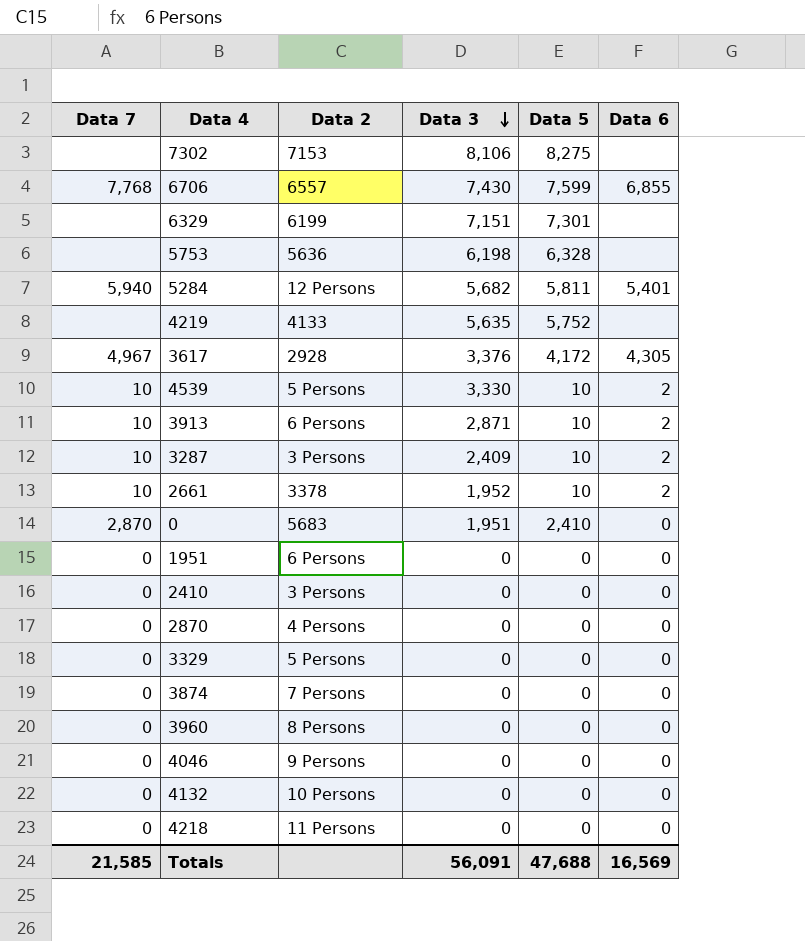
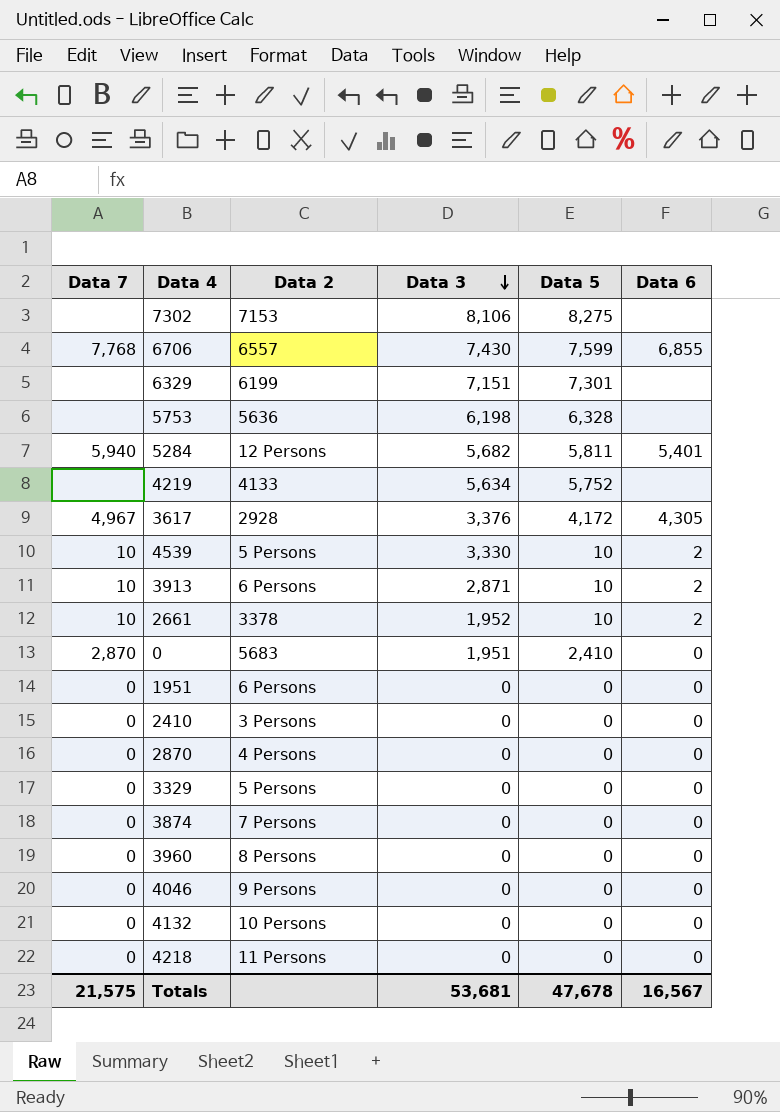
row 3287: 10 | 3 Persons | 2,409 | 10 | 2 -> none
4219 | Data 3: 5,635 -> 5,634
Totals | Data 7: 21,585 -> 21,575
Totals | Data 3: 56,091 -> 53,681
Totals | Data 5: 47,688 -> 47,678
Totals | Data 6: 16,569 -> 16,567

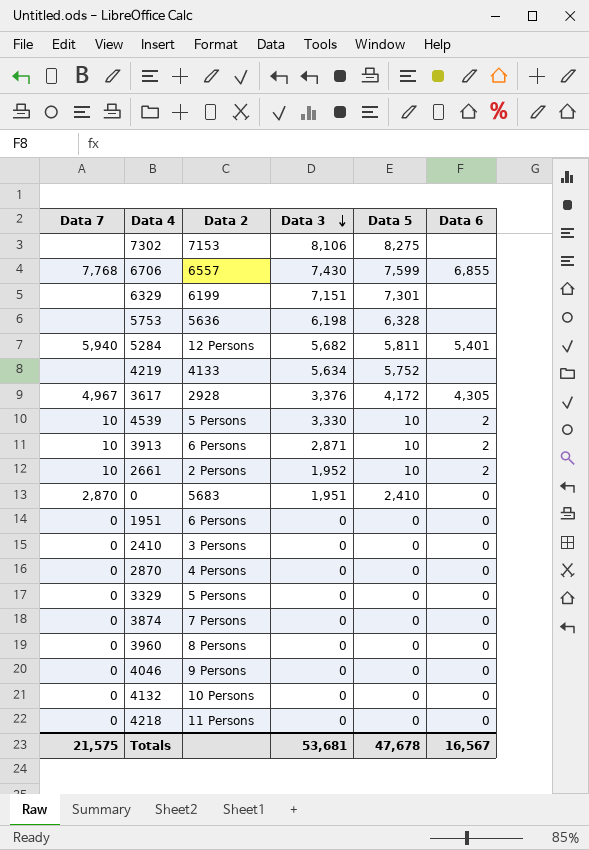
2661 | Data 2: 3378 -> 2 Persons

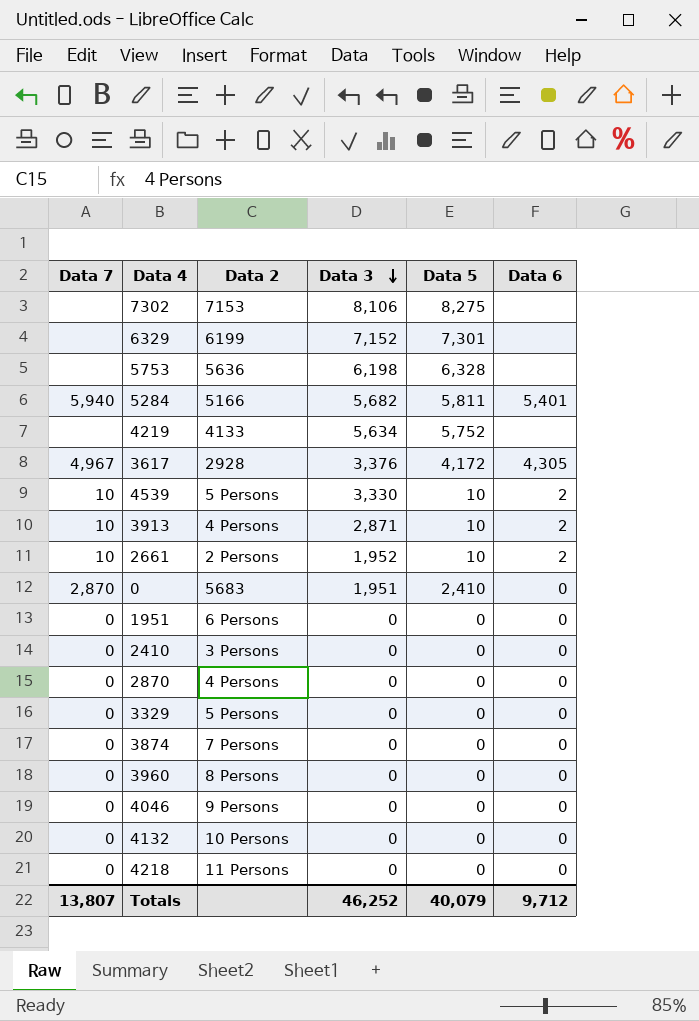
row 6706: 7,768 | 6557 | 7,430 | 7,599 | 6,855 -> none
6329 | Data 3: 7,151 -> 7,152
5284 | Data 2: 12 Persons -> 5166
3913 | Data 2: 6 Persons -> 4 Persons
Totals | Data 7: 21,575 -> 13,807
Totals | Data 3: 53,681 -> 46,252
Totals | Data 5: 47,678 -> 40,079
Totals | Data 6: 16,567 -> 9,712

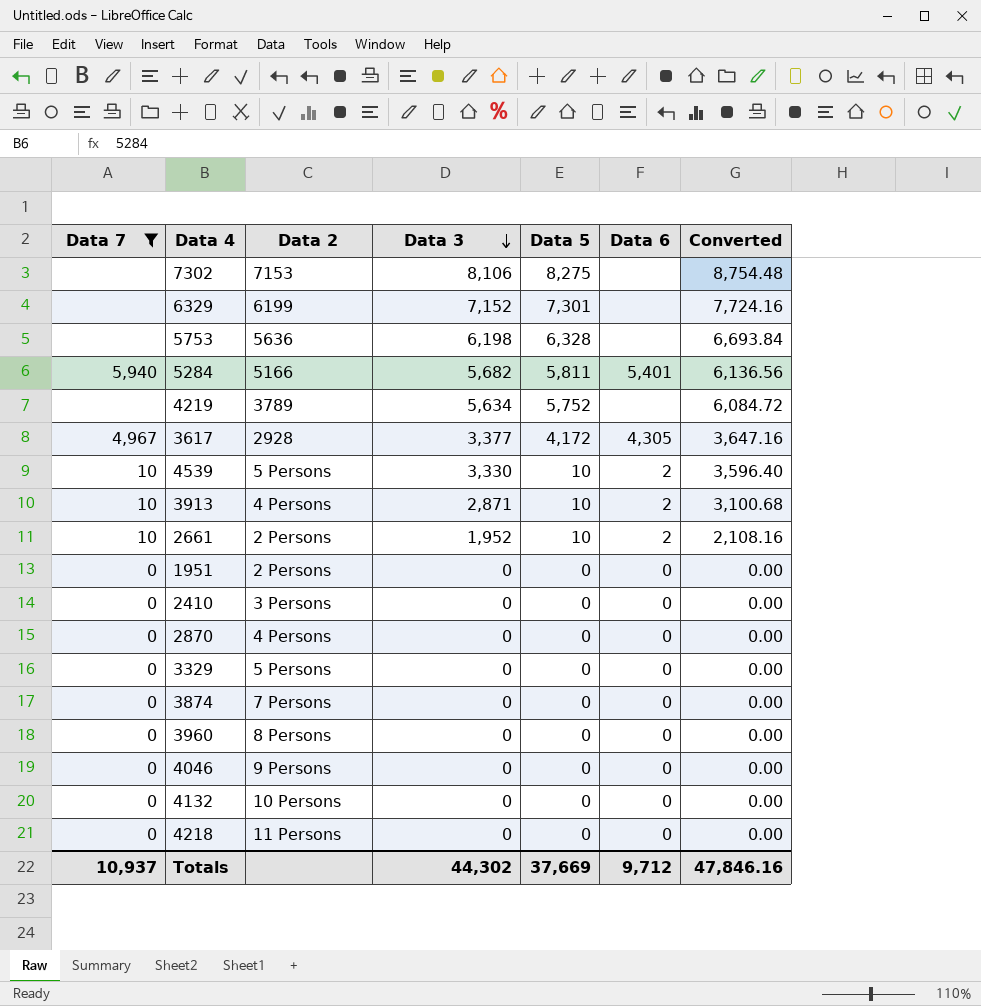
filter: none -> Data 7 != 2,870
column Converted | formula: none -> [Data 3] * 1.08
4219 | Data 2: 4133 -> 3789
3617 | Data 3: 3,376 -> 3,377
1951 | Data 2: 6 Persons -> 2 Persons
Totals | Data 7: 13,807 -> 10,937
Totals | Data 3: 46,252 -> 44,302
Totals | Data 5: 40,079 -> 37,669

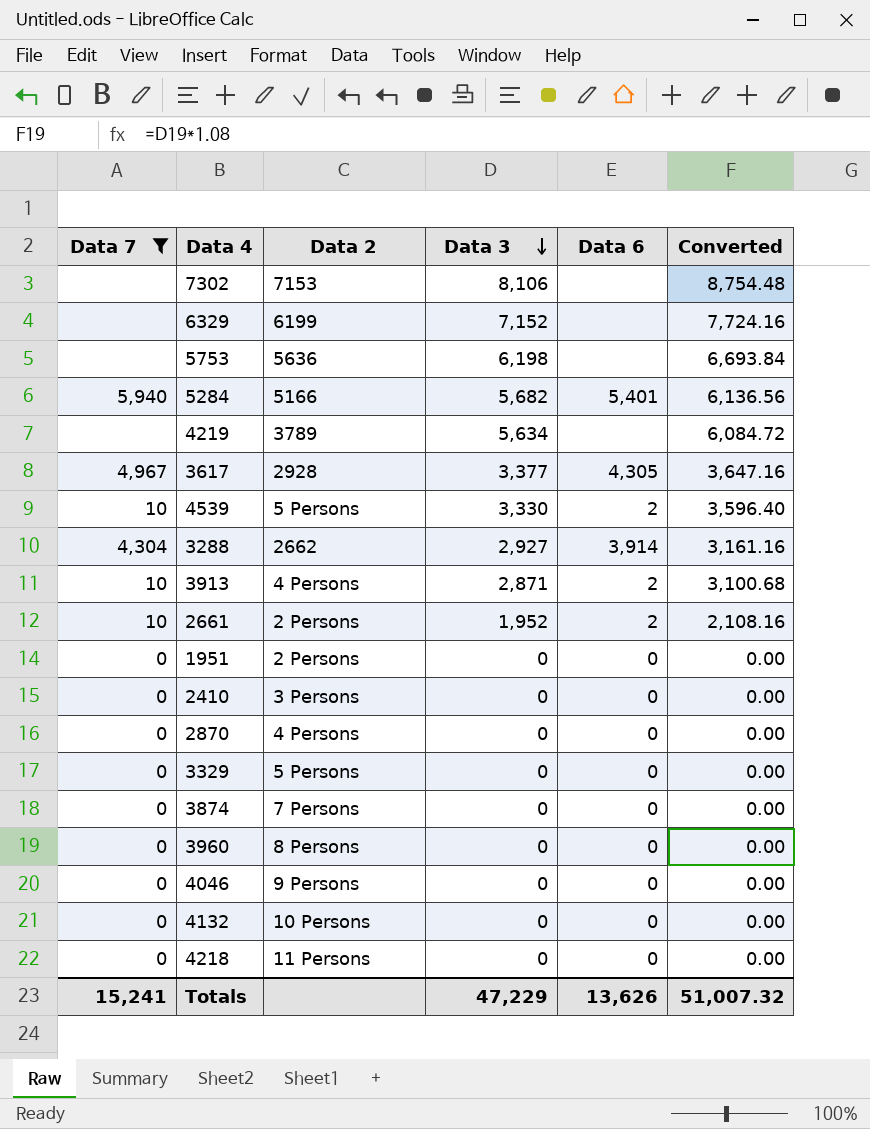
column Data 5 | position: 5 -> none
row 3288: none -> 4,304 | 2662 | 2,927 | 3,914 | 3,161.16
Totals | Data 7: 10,937 -> 15,241
Totals | Data 3: 44,302 -> 47,229
Totals | Data 6: 9,712 -> 13,626
Totals | Converted: 47,846.16 -> 51,007.32

